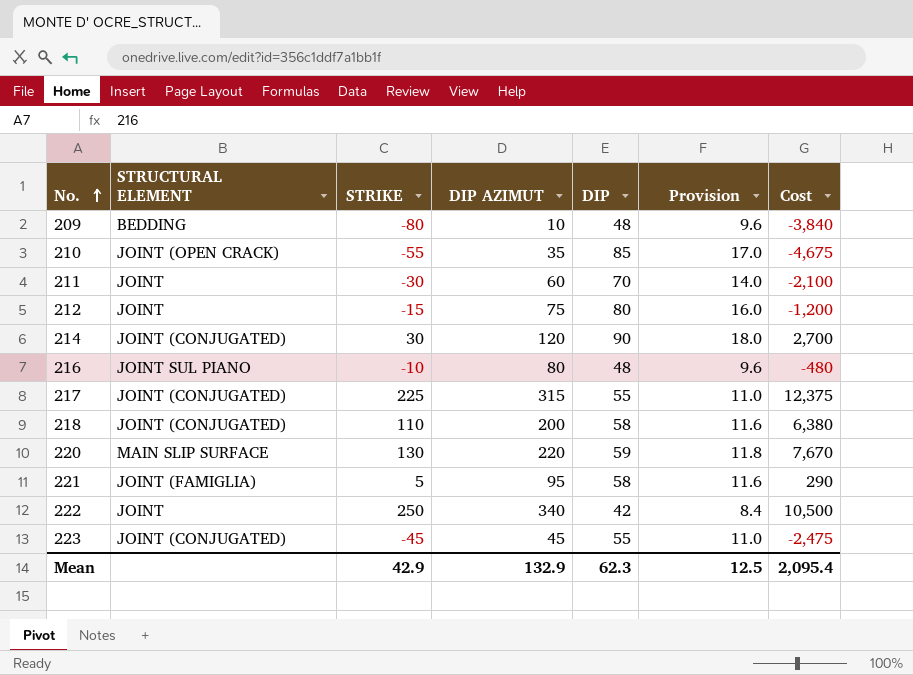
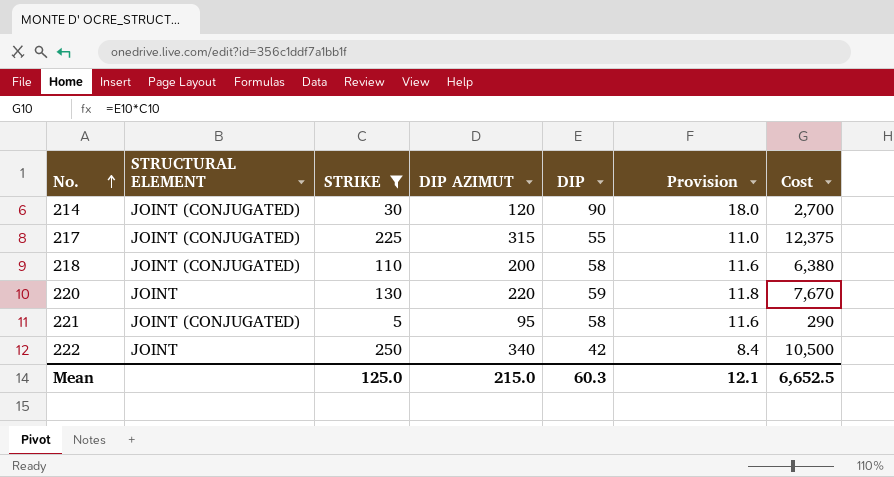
filter: none -> STRIKE >= 5
220 | STRUCTURAL ELEMENT: MAIN SLIP SURFACE -> JOINT
221 | STRUCTURAL ELEMENT: JOINT (FAMIGLIA) -> JOINT (CONJUGATED)
Mean | STRIKE: 42.9 -> 125.0
Mean | DIP AZIMUT: 132.9 -> 215.0
Mean | DIP: 62.3 -> 60.3
Mean | Provision: 12.5 -> 12.1
Mean | Cost: 2,095.4 -> 6,652.5

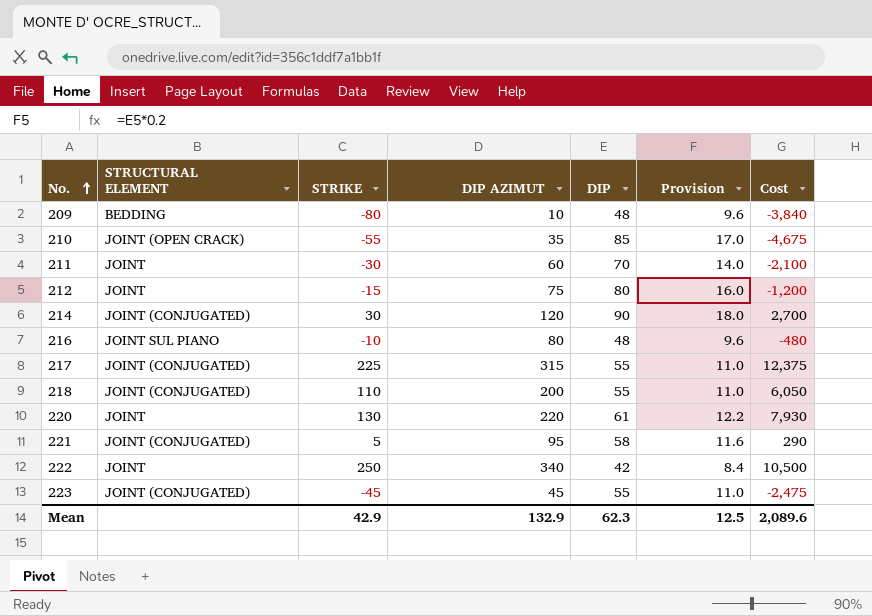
filter: STRIKE >= 5 -> none
218 | DIP: 58 -> 55
218 | Provision: 11.6 -> 11.0
218 | Cost: 6,380 -> 6,050
220 | DIP: 59 -> 61
220 | Provision: 11.8 -> 12.2
220 | Cost: 7,670 -> 7,930
Mean | STRIKE: 125.0 -> 42.9
Mean | DIP AZIMUT: 215.0 -> 132.9
Mean | DIP: 60.3 -> 62.3
Mean | Provision: 12.1 -> 12.5
Mean | Cost: 6,652.5 -> 2,089.6

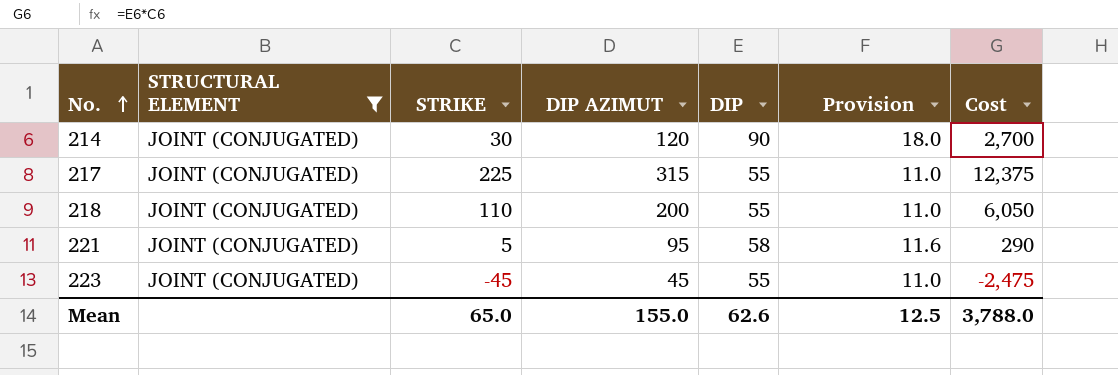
filter: none -> STRUCTURAL ELEMENT = JOINT (CONJUGATED)
Mean | STRIKE: 42.9 -> 65.0
Mean | DIP AZIMUT: 132.9 -> 155.0
Mean | DIP: 62.3 -> 62.6
Mean | Cost: 2,089.6 -> 3,788.0

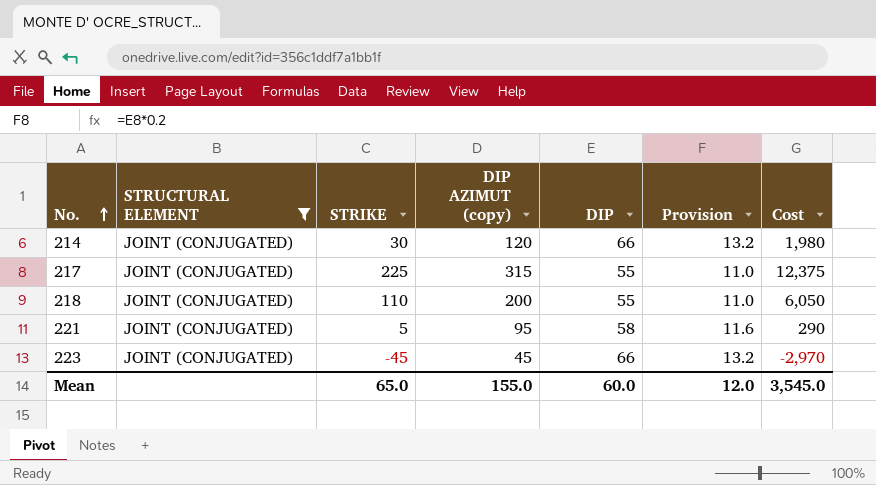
column name: DIP AZIMUT -> DIP AZIMUT (copy)
214 | DIP: 90 -> 66
214 | Provision: 18.0 -> 13.2
214 | Cost: 2,700 -> 1,980
223 | DIP: 55 -> 66
223 | Provision: 11.0 -> 13.2
223 | Cost: -2,475 -> -2,970
Mean | DIP: 62.6 -> 60.0
Mean | Provision: 12.5 -> 12.0
Mean | Cost: 3,788.0 -> 3,545.0

